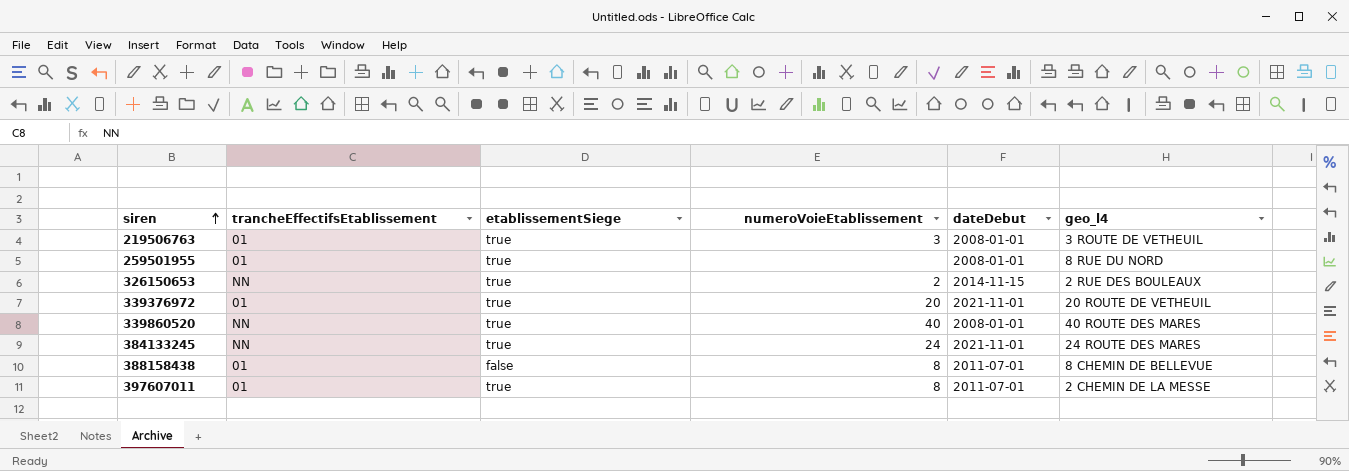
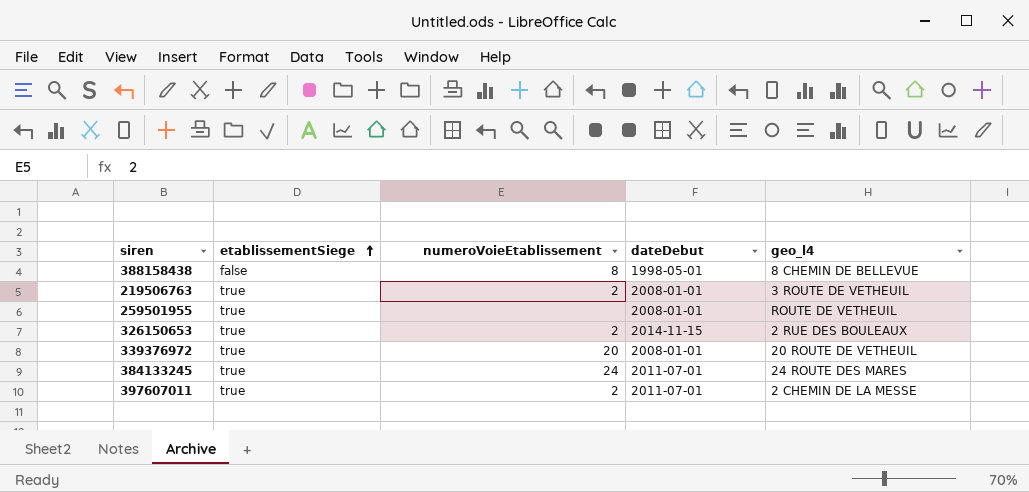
row order: siren ascending -> etablissementSiege ascending
column trancheEffectifsEtablissement | position: 2 -> none
row 339860520: NN | true | 40 | 2008-01-01 | 40 ROUTE DES MARES -> none
388158438 | dateDebut: 2011-07-01 -> 1998-05-01
219506763 | numeroVoieEtablissement: 3 -> 2
259501955 | geo_l4: 8 RUE DU NORD -> ROUTE DE VETHEUIL
339376972 | dateDebut: 2021-11-01 -> 2008-01-01
384133245 | dateDebut: 2021-11-01 -> 2011-07-01
397607011 | numeroVoieEtablissement: 8 -> 2

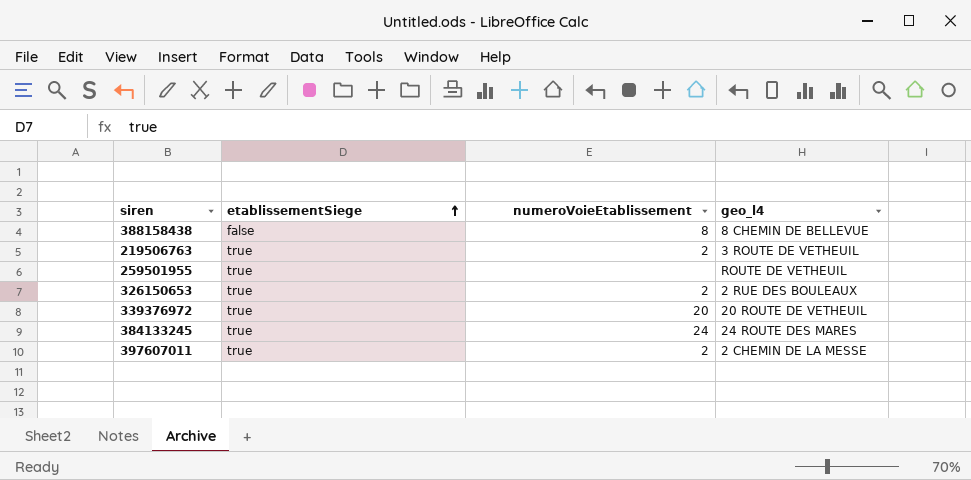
column dateDebut | position: 4 -> none

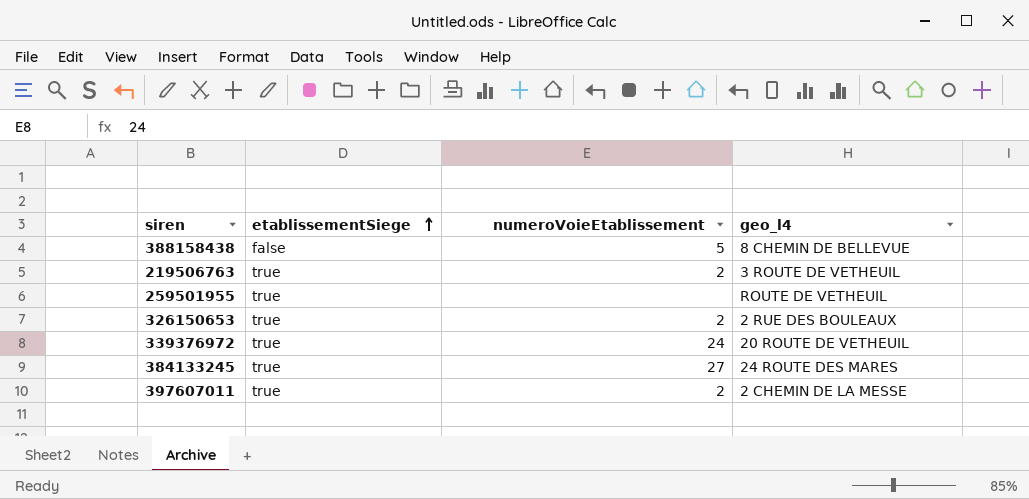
388158438 | numeroVoieEtablissement: 8 -> 5
339376972 | numeroVoieEtablissement: 20 -> 24
384133245 | numeroVoieEtablissement: 24 -> 27

